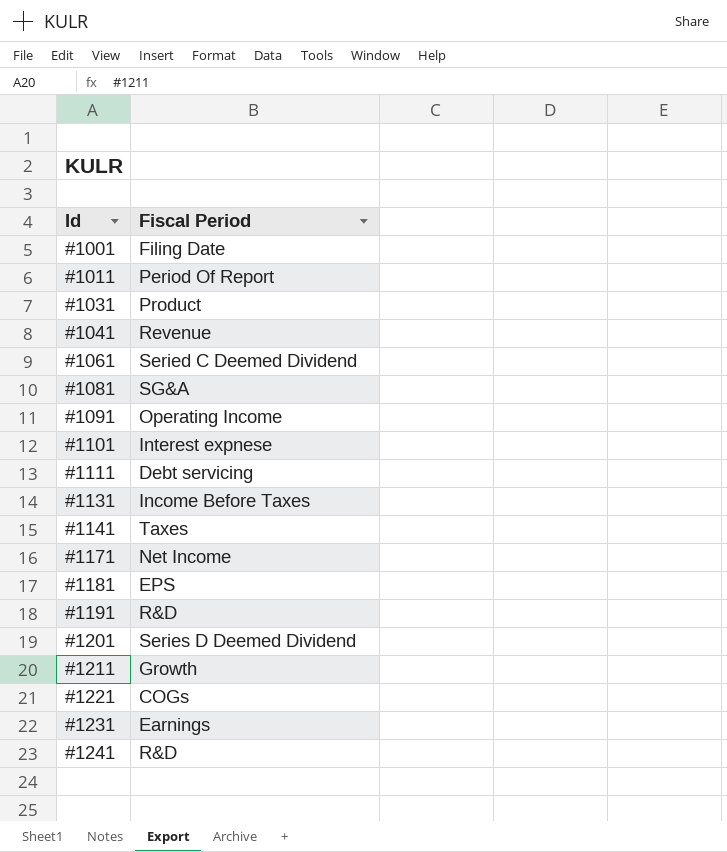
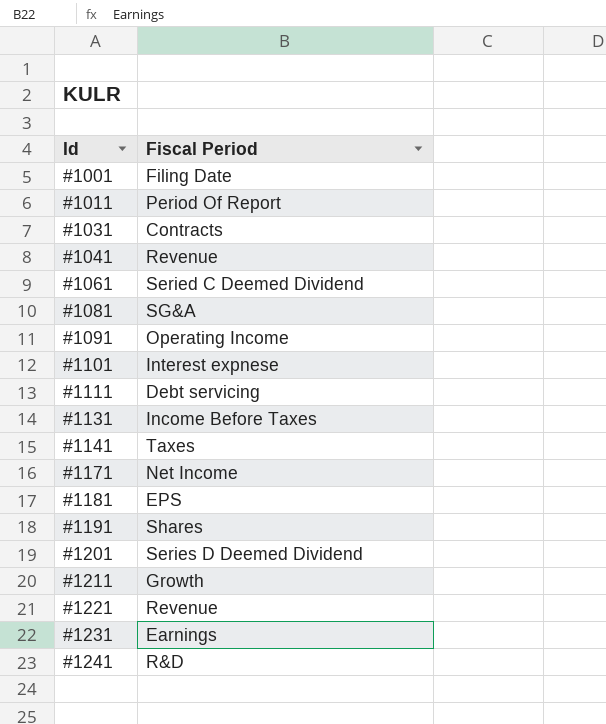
#1031 | Fiscal Period: Product -> Contracts
#1191 | Fiscal Period: R&D -> Shares
#1221 | Fiscal Period: COGs -> Revenue

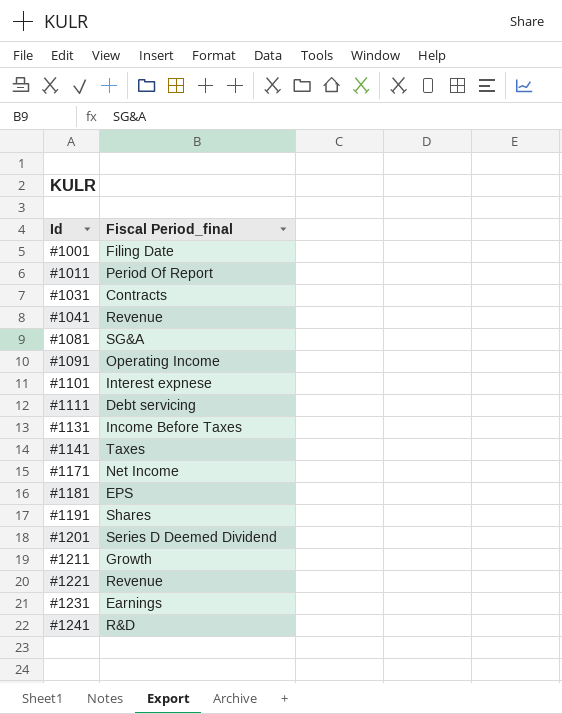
column name: Fiscal Period -> Fiscal Period_final
row #1061: Seried C Deemed Dividend -> none

